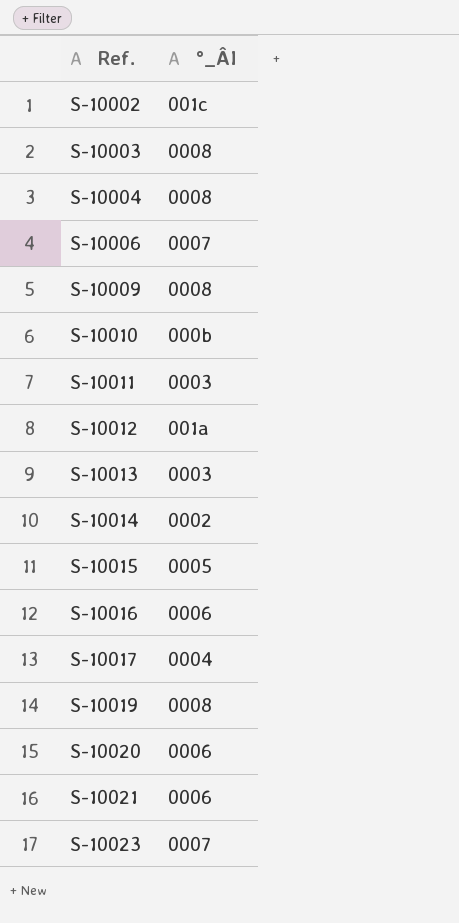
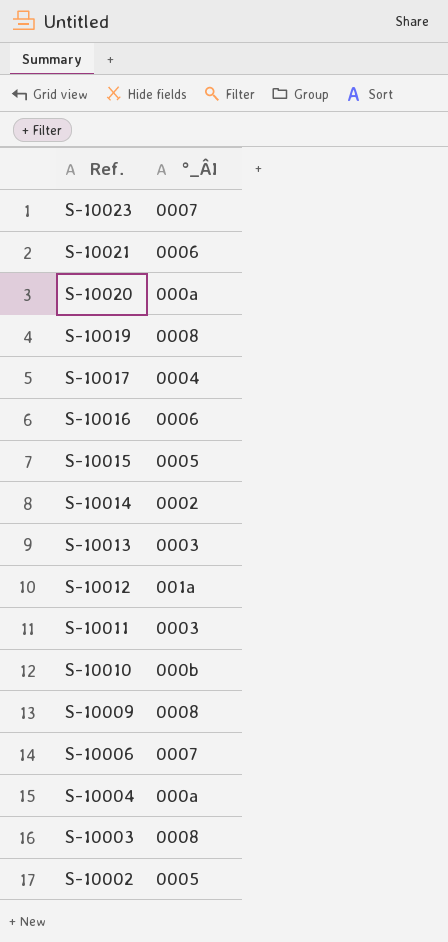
row order: Ref. ascending -> Ref. descending
S-10020 | °_ÂI: 0006 -> 000a
S-10004 | °_ÂI: 0008 -> 000a
S-10002 | °_ÂI: 001c -> 0005

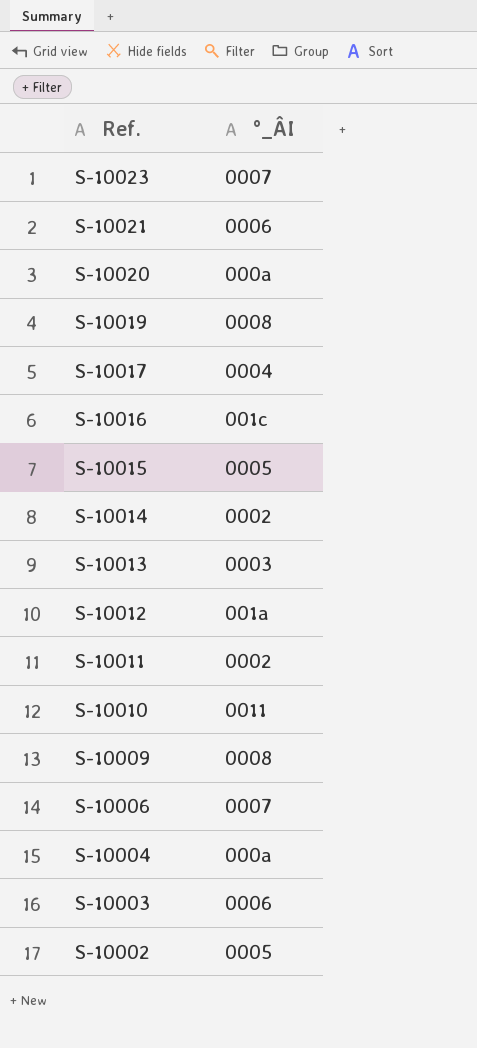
S-10016 | °_ÂI: 0006 -> 001c
S-10011 | °_ÂI: 0003 -> 0002
S-10010 | °_ÂI: 000b -> 0011
S-10003 | °_ÂI: 0008 -> 0006

